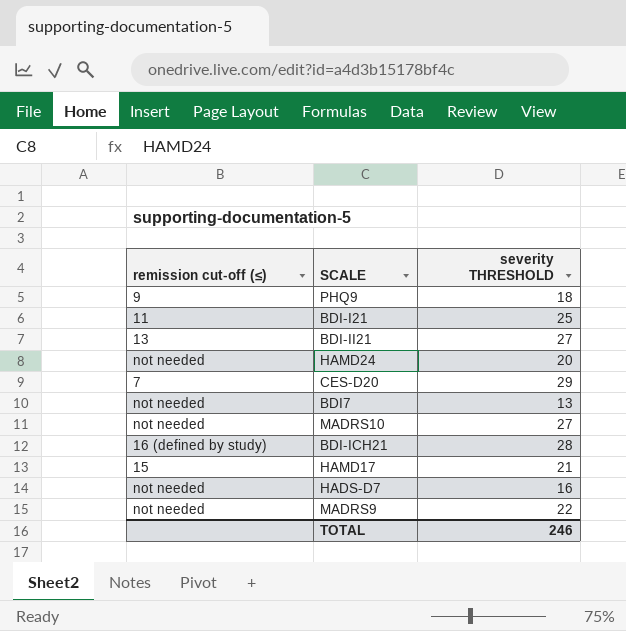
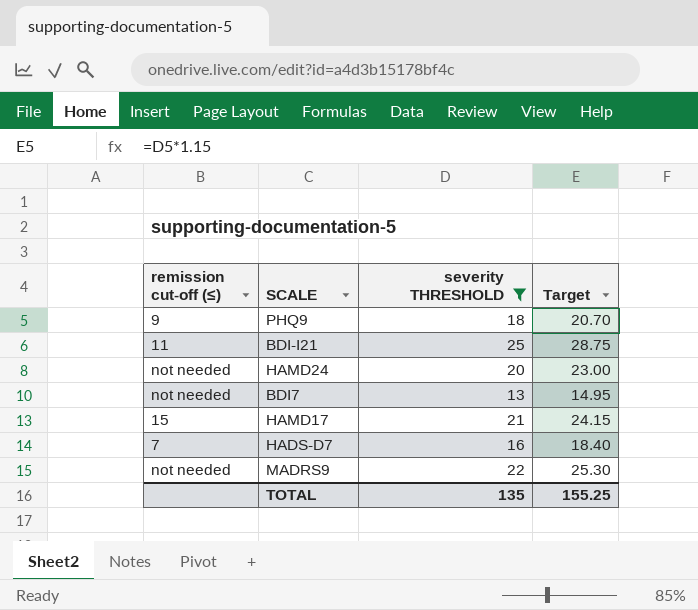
filter: none -> severity THRESHOLD <= 25
column Target | formula: none -> [severity THRESHOLD] * 1.15
HADS-D7 | remission cut-off (≤): not needed -> 7
TOTAL | severity THRESHOLD: 246 -> 135

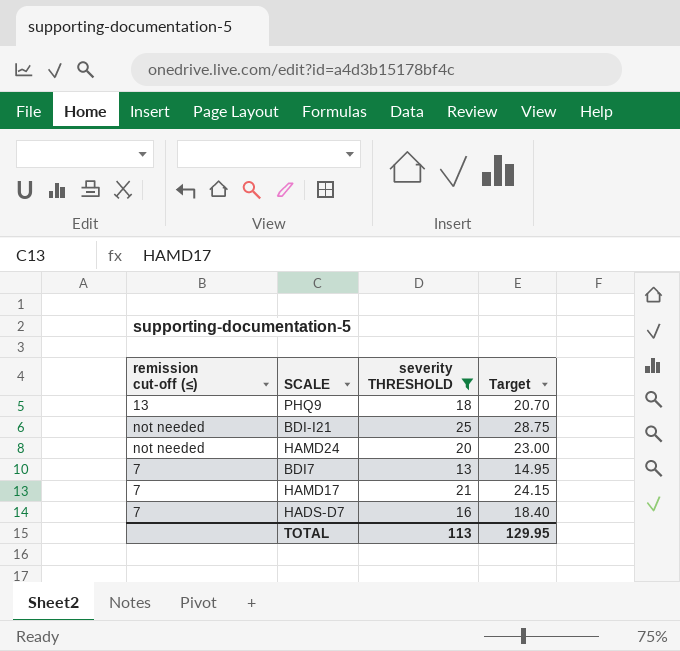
row MADRS9: not needed | 22 | 25.30 -> none
PHQ9 | remission cut-off (≤): 9 -> 13
BDI-I21 | remission cut-off (≤): 11 -> not needed
BDI7 | remission cut-off (≤): not needed -> 7
HAMD17 | remission cut-off (≤): 15 -> 7
TOTAL | severity THRESHOLD: 135 -> 113
TOTAL | Target: 155.25 -> 129.95

